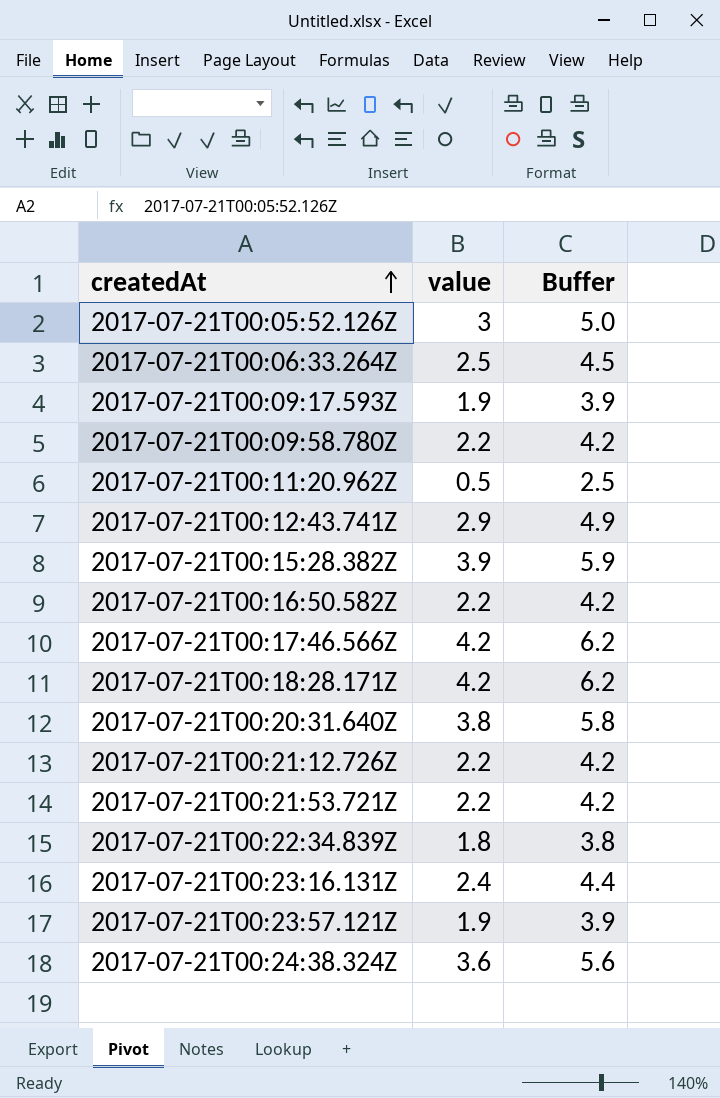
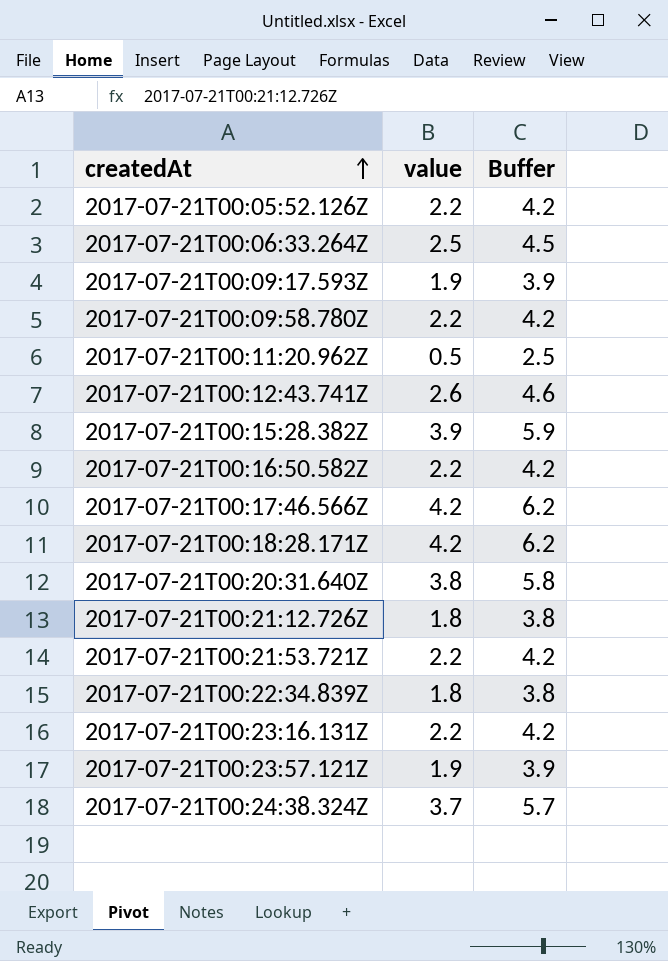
2017-07-21T00:05:52.126Z | value: 3 -> 2.2
2017-07-21T00:05:52.126Z | Buffer: 5.0 -> 4.2
2017-07-21T00:12:43.741Z | value: 2.9 -> 2.6
2017-07-21T00:12:43.741Z | Buffer: 4.9 -> 4.6
2017-07-21T00:21:12.726Z | value: 2.2 -> 1.8
2017-07-21T00:21:12.726Z | Buffer: 4.2 -> 3.8
2017-07-21T00:23:16.131Z | value: 2.4 -> 2.2
2017-07-21T00:23:16.131Z | Buffer: 4.4 -> 4.2
2017-07-21T00:24:38.324Z | value: 3.6 -> 3.7
2017-07-21T00:24:38.324Z | Buffer: 5.6 -> 5.7

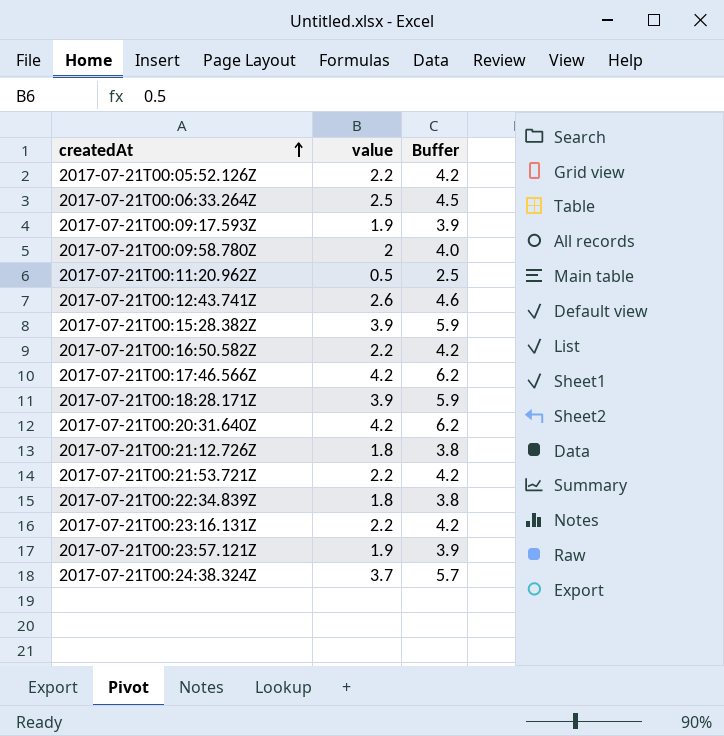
2017-07-21T00:09:58.780Z | value: 2.2 -> 2
2017-07-21T00:09:58.780Z | Buffer: 4.2 -> 4.0
2017-07-21T00:18:28.171Z | value: 4.2 -> 3.9
2017-07-21T00:18:28.171Z | Buffer: 6.2 -> 5.9
2017-07-21T00:20:31.640Z | value: 3.8 -> 4.2
2017-07-21T00:20:31.640Z | Buffer: 5.8 -> 6.2

